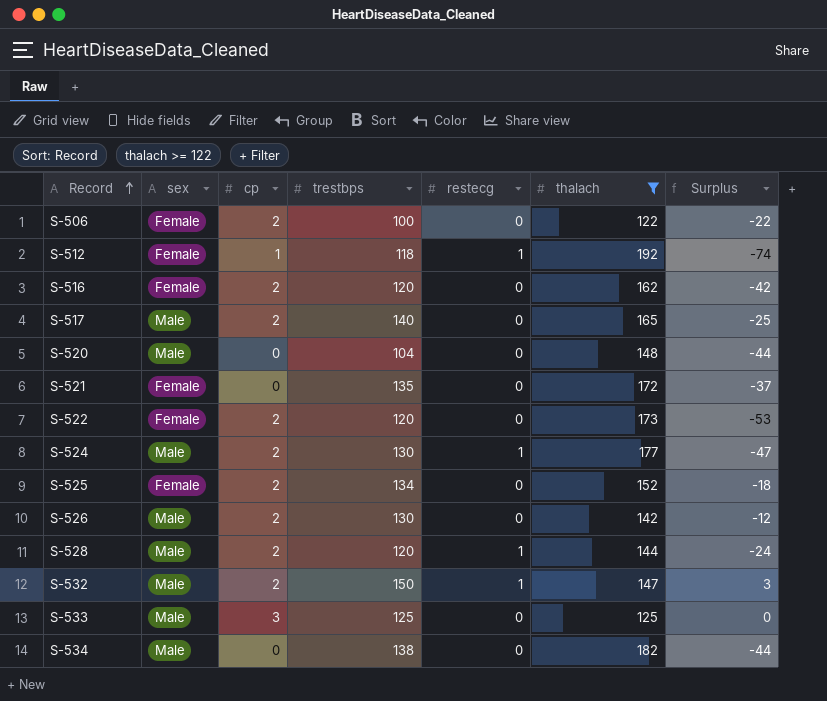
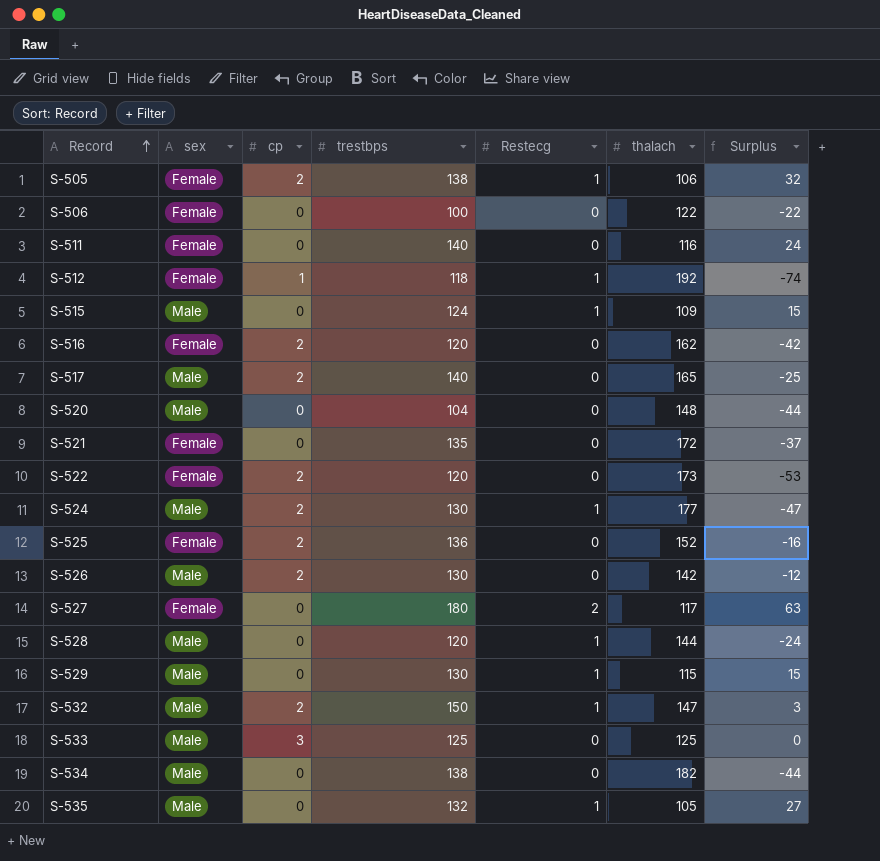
filter: thalach >= 122 -> none
column name: restecg -> Restecg
S-506 | cp: 2 -> 0
S-525 | trestbps: 134 -> 136
S-525 | Surplus: -18 -> -16
S-528 | cp: 2 -> 0

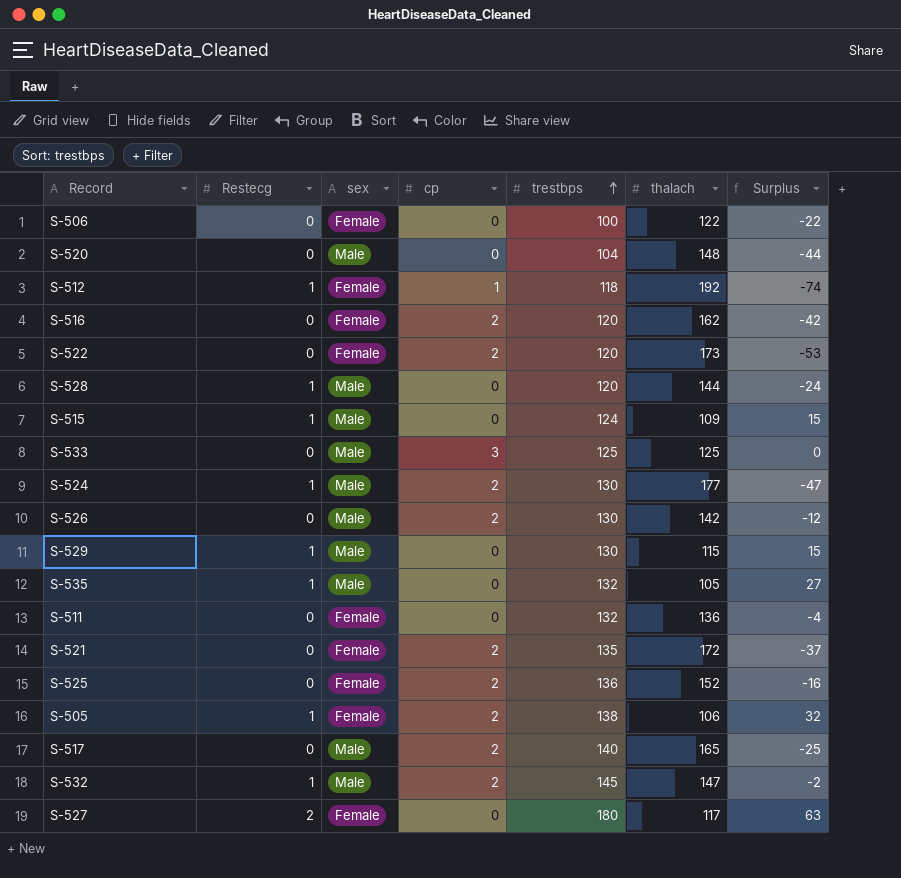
row order: Record ascending -> trestbps ascending
column Restecg | position: 5 -> 2
row S-534: Male | 0 | 138 | 0 | 182 | -44 -> none
S-511 | trestbps: 140 -> 132
S-511 | thalach: 116 -> 136
S-511 | Surplus: 24 -> -4
S-521 | cp: 0 -> 2
S-532 | trestbps: 150 -> 145
S-532 | Surplus: 3 -> -2

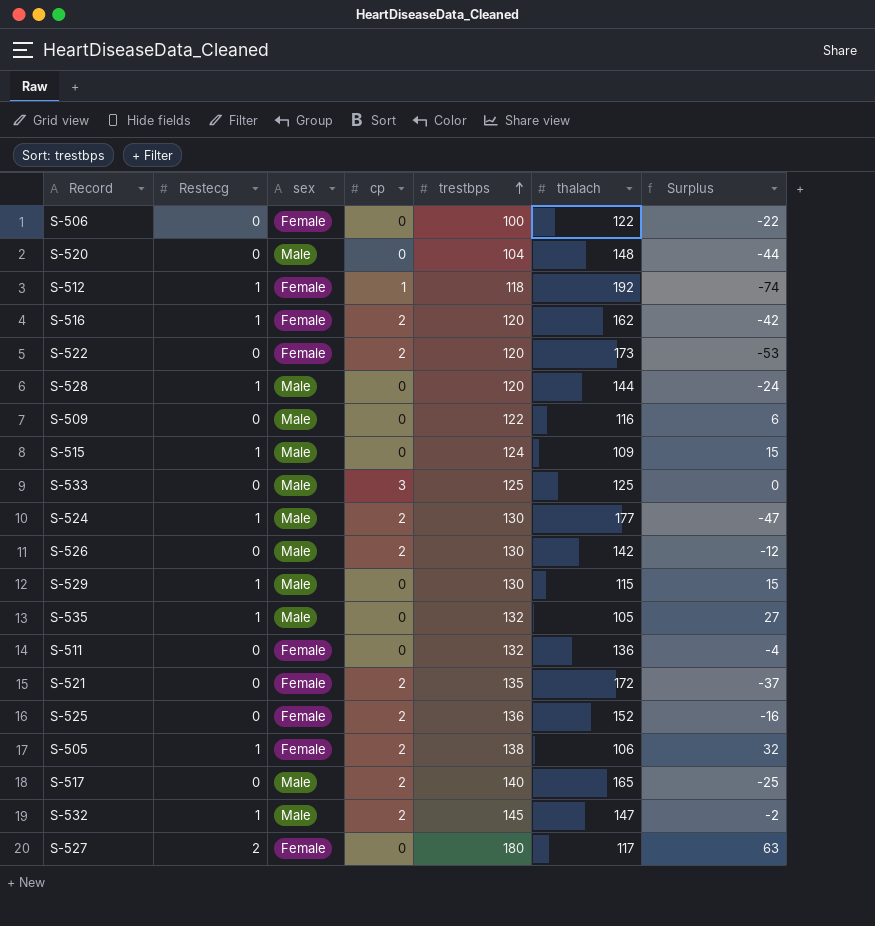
S-516 | Restecg: 0 -> 1
row S-509: none -> 0 | Male | 0 | 122 | 116 | 6

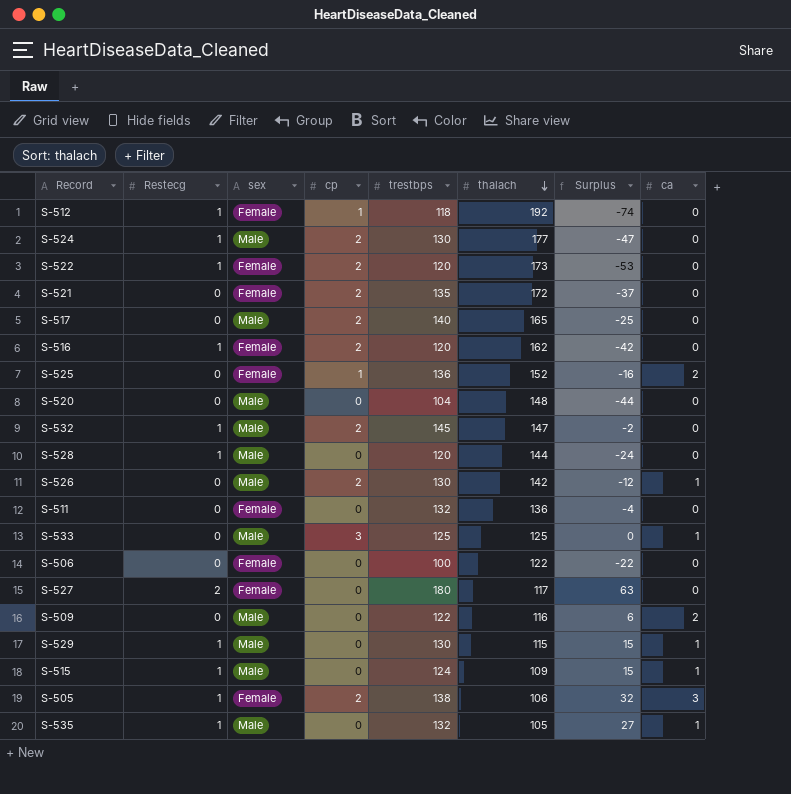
row order: trestbps ascending -> thalach descending
column ca | position: none -> 8
S-522 | Restecg: 0 -> 1
S-525 | cp: 2 -> 1

